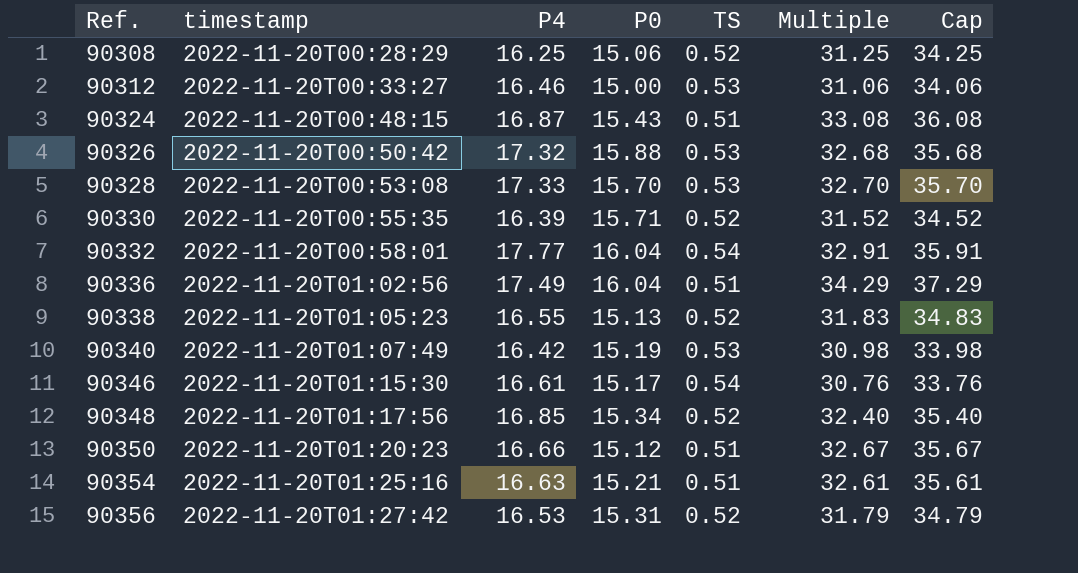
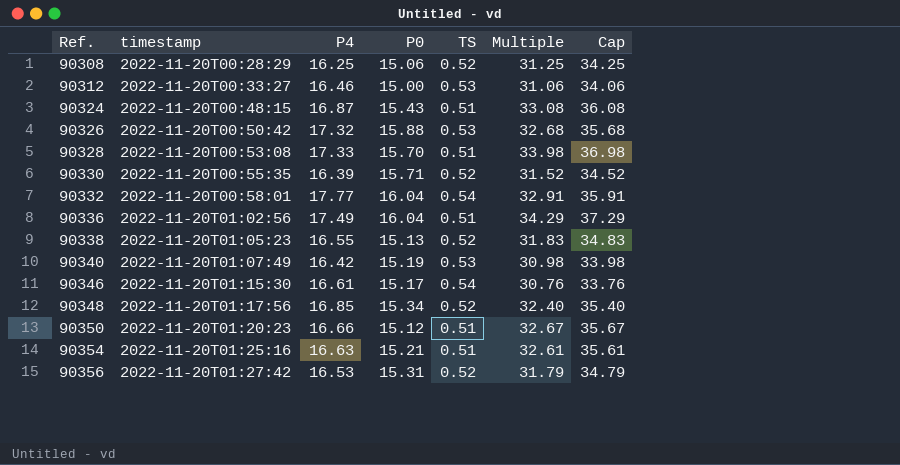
90328 | TS: 0.53 -> 0.51
90328 | Multiple: 32.70 -> 33.98
90328 | Cap: 35.70 -> 36.98

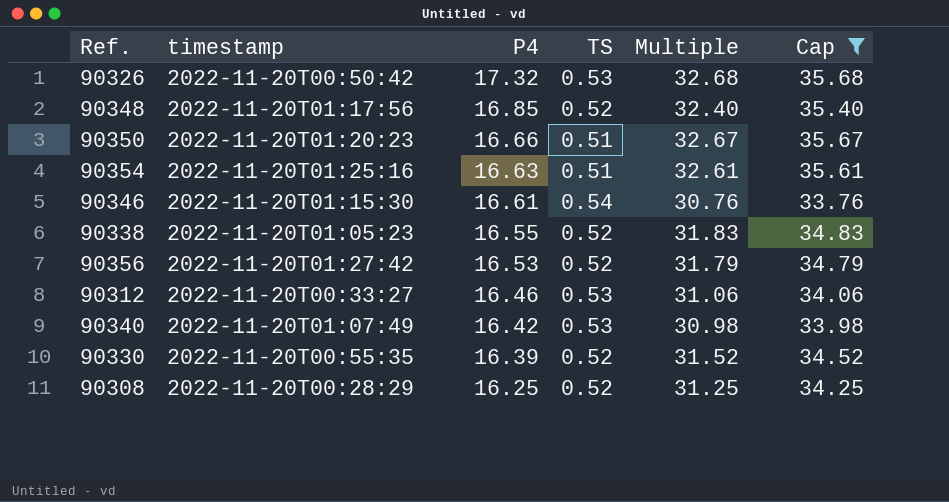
filter: none -> Cap <= 35.68
row order: Ref. ascending -> P4 descending
column P0 | position: 4 -> none

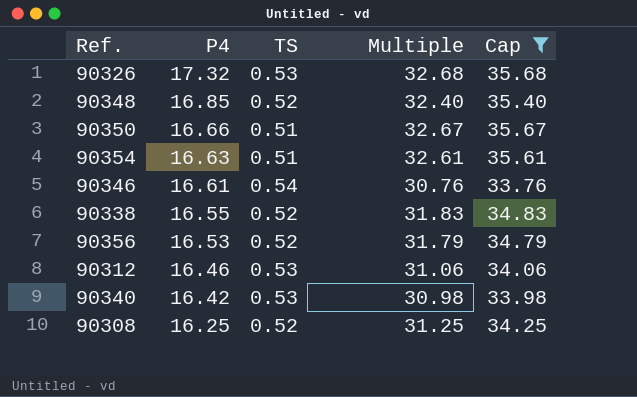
column timestamp | position: 2 -> none
row 90330: 2022-11-20T00:55:35 | 16.39 | 0.52 | 31.52 | 34.52 -> none

